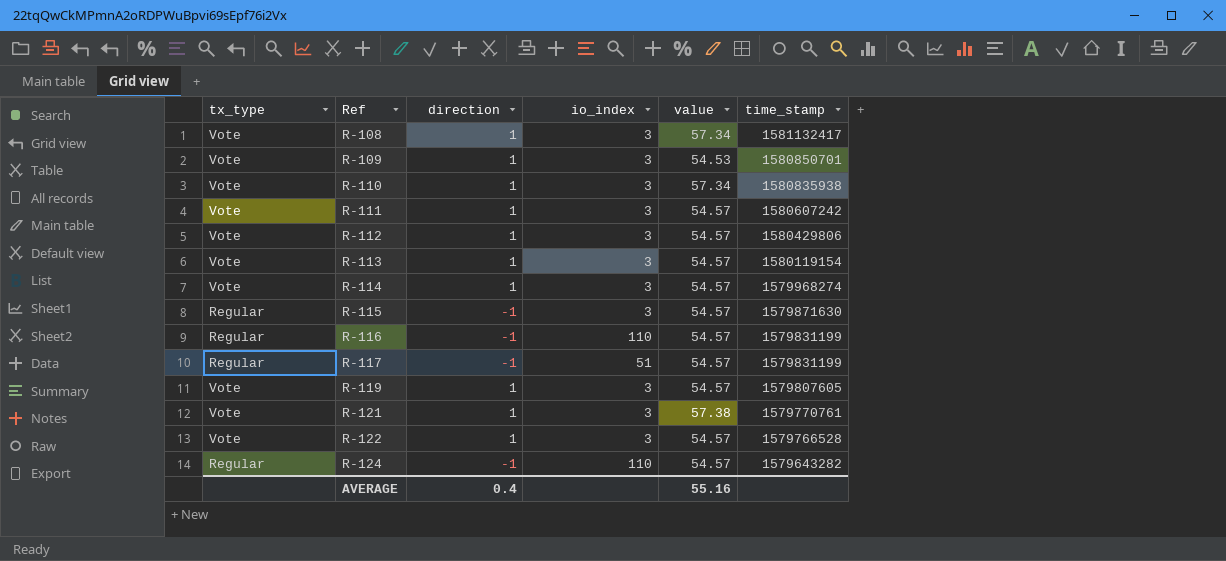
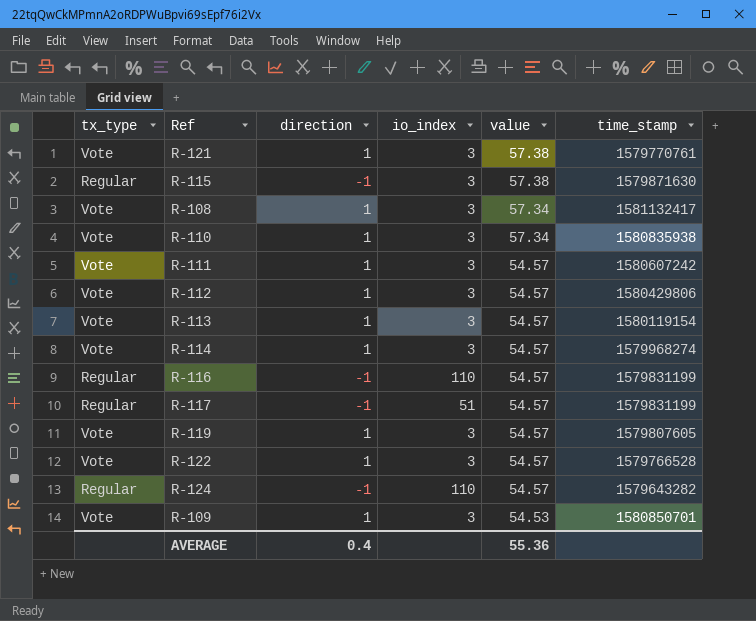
row order: Ref ascending -> value descending
R-115 | value: 54.57 -> 57.38
AVERAGE | value: 55.16 -> 55.36

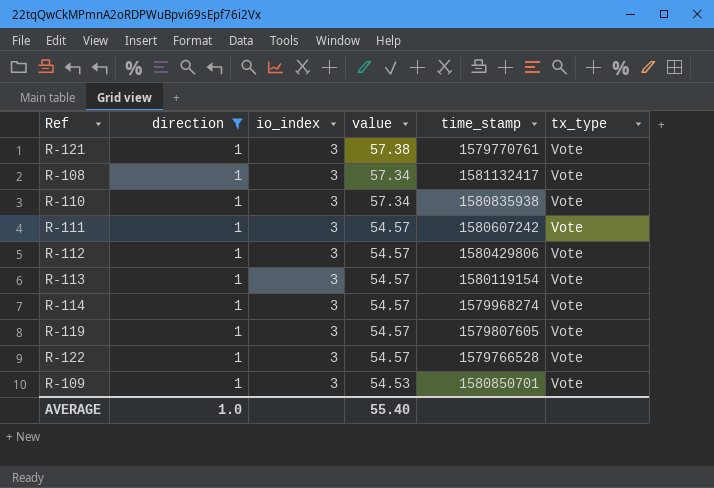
filter: none -> direction = 1
column tx_type | position: 1 -> 6
AVERAGE | direction: 0.4 -> 1.0
AVERAGE | value: 55.36 -> 55.40

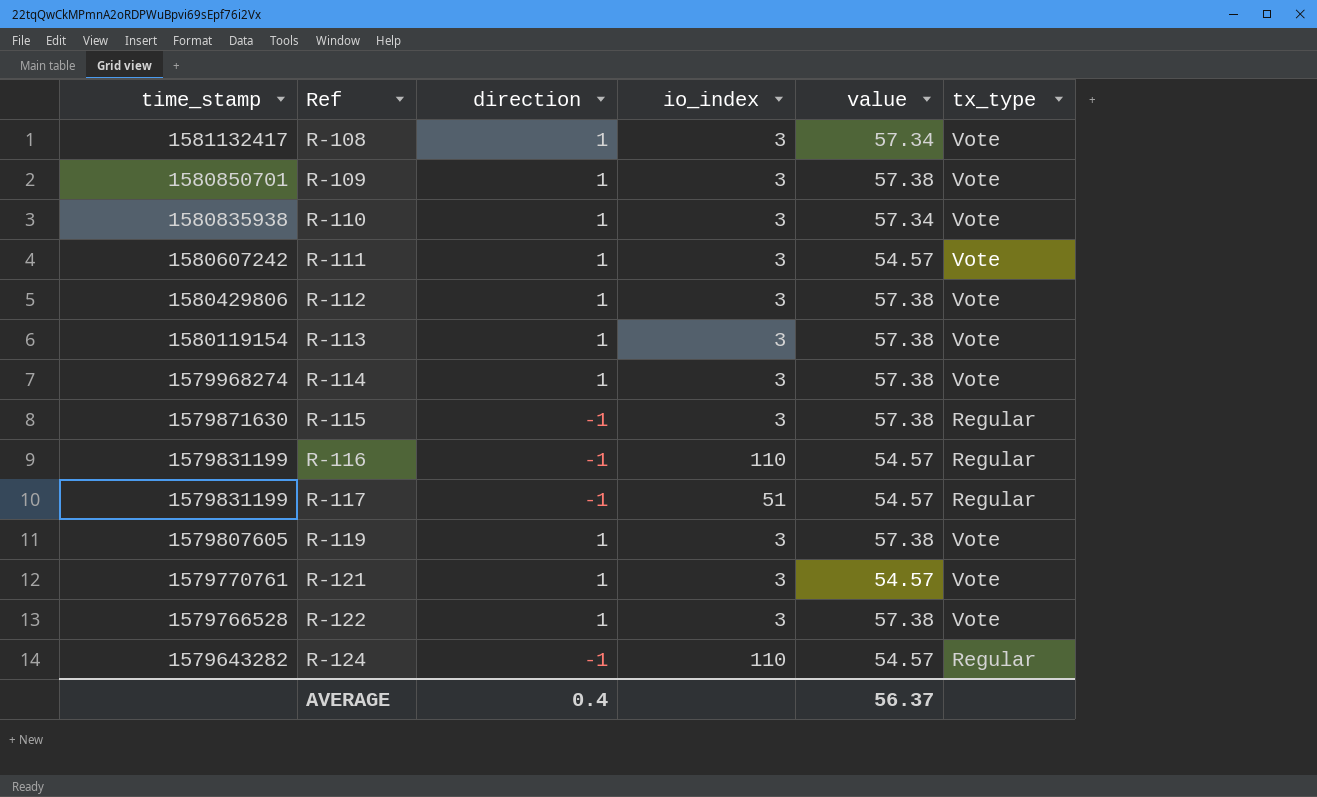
filter: direction = 1 -> none
row order: value descending -> time_stamp descending
column time_stamp | position: 5 -> 1
R-109 | value: 54.53 -> 57.38
R-112 | value: 54.57 -> 57.38
R-113 | value: 54.57 -> 57.38
R-114 | value: 54.57 -> 57.38
R-119 | value: 54.57 -> 57.38
R-121 | value: 57.38 -> 54.57
R-122 | value: 54.57 -> 57.38
AVERAGE | direction: 1.0 -> 0.4
AVERAGE | value: 55.40 -> 56.37

